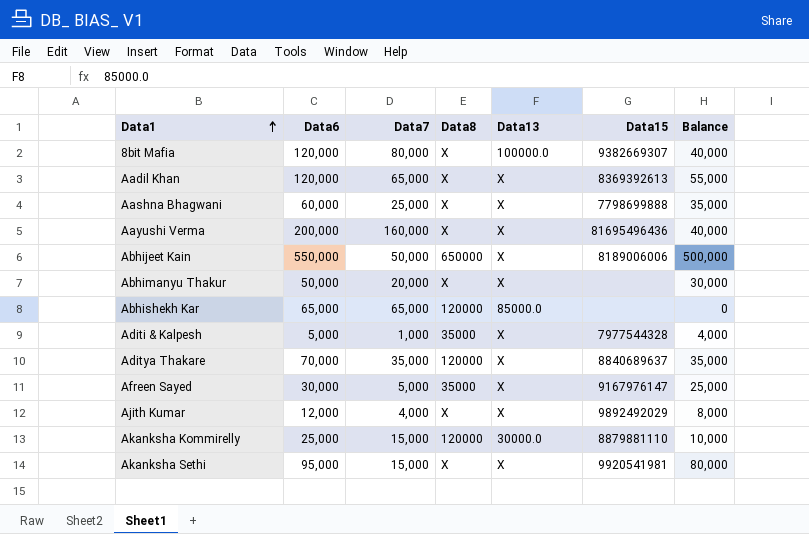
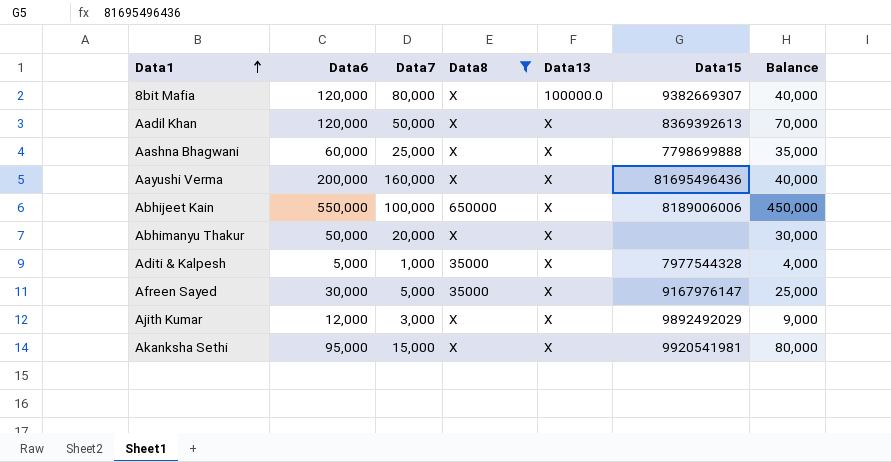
filter: none -> Data8 != 120000
Aadil Khan | Data7: 65,000 -> 50,000
Aadil Khan | Balance: 55,000 -> 70,000
Abhijeet Kain | Data7: 50,000 -> 100,000
Abhijeet Kain | Balance: 500,000 -> 450,000
Ajith Kumar | Data7: 4,000 -> 3,000
Ajith Kumar | Balance: 8,000 -> 9,000

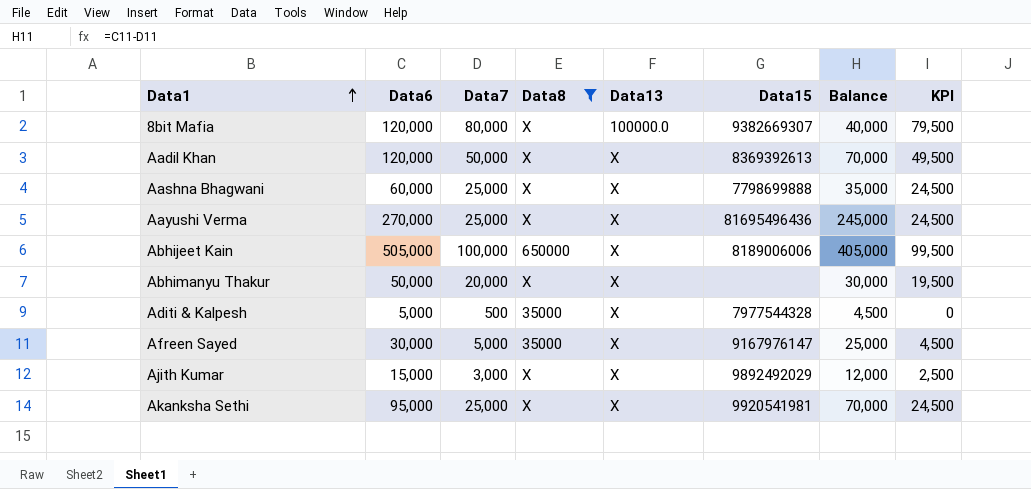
column KPI | formula: none -> [Data7] - 500
Aayushi Verma | Data6: 200,000 -> 270,000
Aayushi Verma | Data7: 160,000 -> 25,000
Aayushi Verma | Balance: 40,000 -> 245,000
Abhijeet Kain | Data6: 550,000 -> 505,000
Abhijeet Kain | Balance: 450,000 -> 405,000
Aditi & Kalpesh | Data7: 1,000 -> 500
Aditi & Kalpesh | Balance: 4,000 -> 4,500
Ajith Kumar | Data6: 12,000 -> 15,000
Ajith Kumar | Balance: 9,000 -> 12,000
Akanksha Sethi | Data7: 15,000 -> 25,000
Akanksha Sethi | Balance: 80,000 -> 70,000

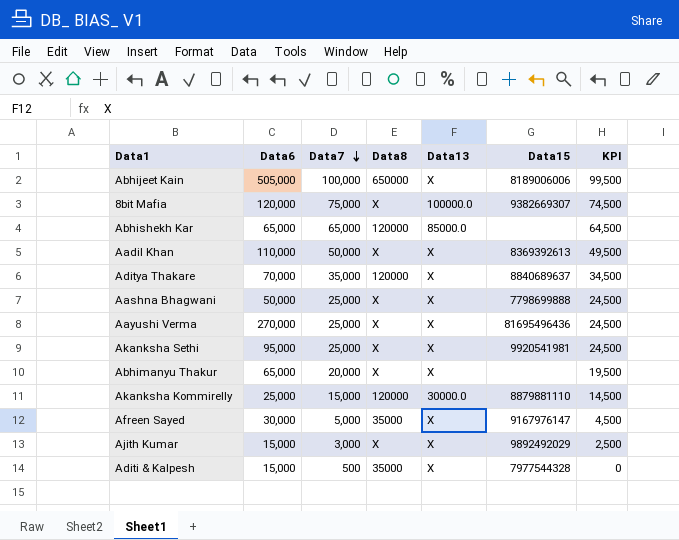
filter: Data8 != 120000 -> none
row order: Data1 ascending -> Data7 descending
column Balance | formula: [Data6] - [Data7] -> none
8bit Mafia | Data7: 80,000 -> 75,000
8bit Mafia | KPI: 79,500 -> 74,500
Aadil Khan | Data6: 120,000 -> 110,000
Aashna Bhagwani | Data6: 60,000 -> 50,000
Abhimanyu Thakur | Data6: 50,000 -> 65,000
Aditi & Kalpesh | Data6: 5,000 -> 15,000

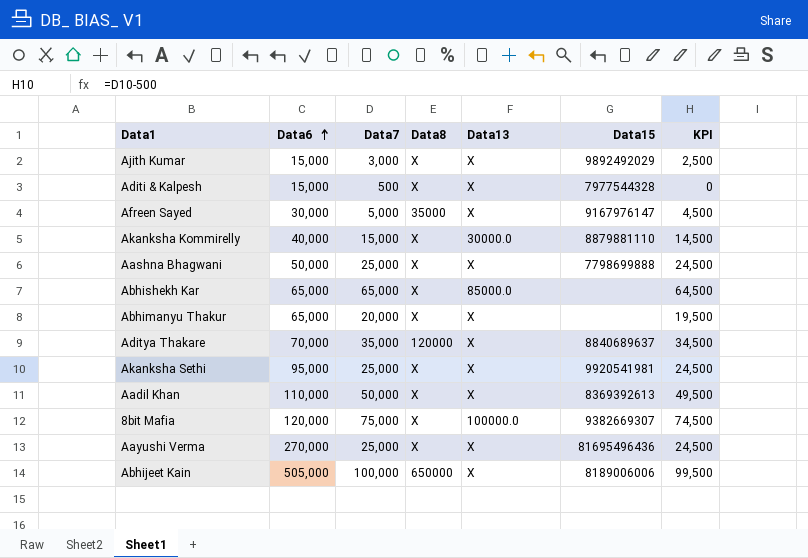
row order: Data7 descending -> Data6 ascending
Aditi & Kalpesh | Data8: 35000 -> X
Akanksha Kommirelly | Data6: 25,000 -> 40,000
Akanksha Kommirelly | Data8: 120000 -> X
Abhishekh Kar | Data8: 120000 -> X

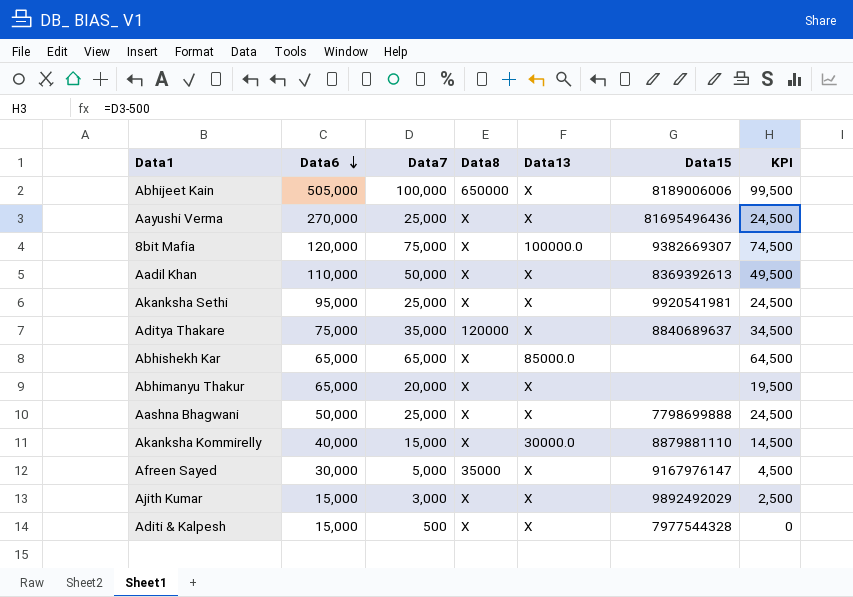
row order: Data6 ascending -> Data6 descending
Aditya Thakare | Data6: 70,000 -> 75,000

